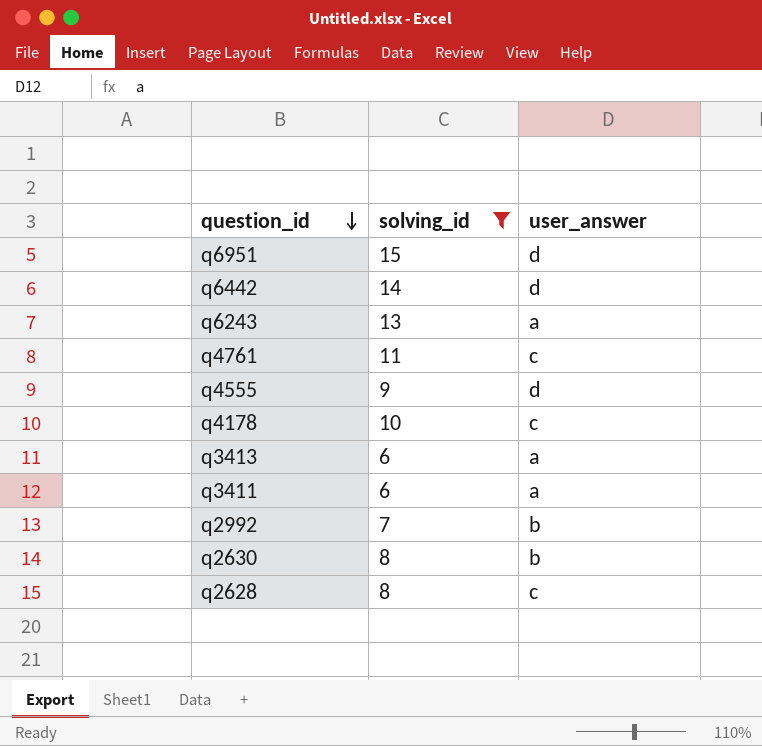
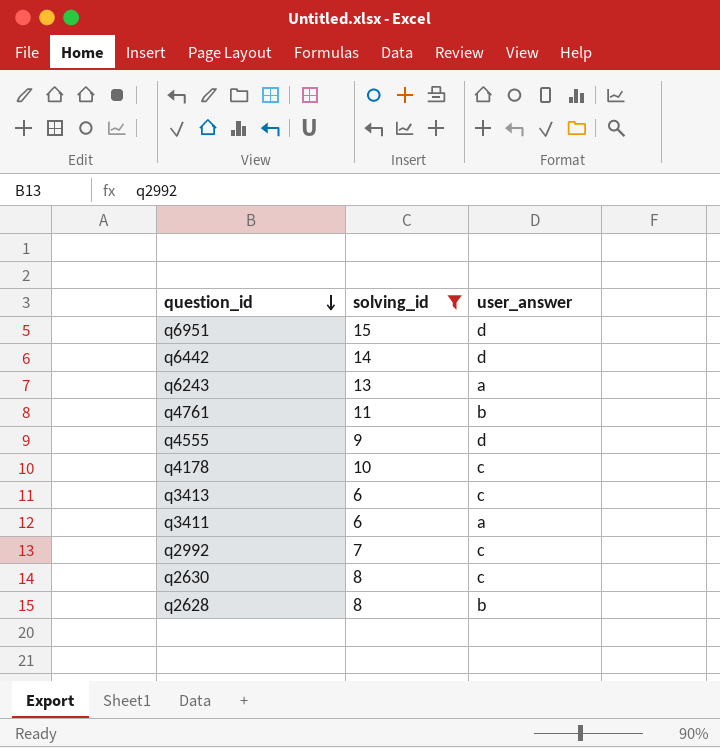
q4761 | user_answer: c -> b
q3413 | user_answer: a -> c
q2992 | user_answer: b -> c
q2630 | user_answer: b -> c
q2628 | user_answer: c -> b

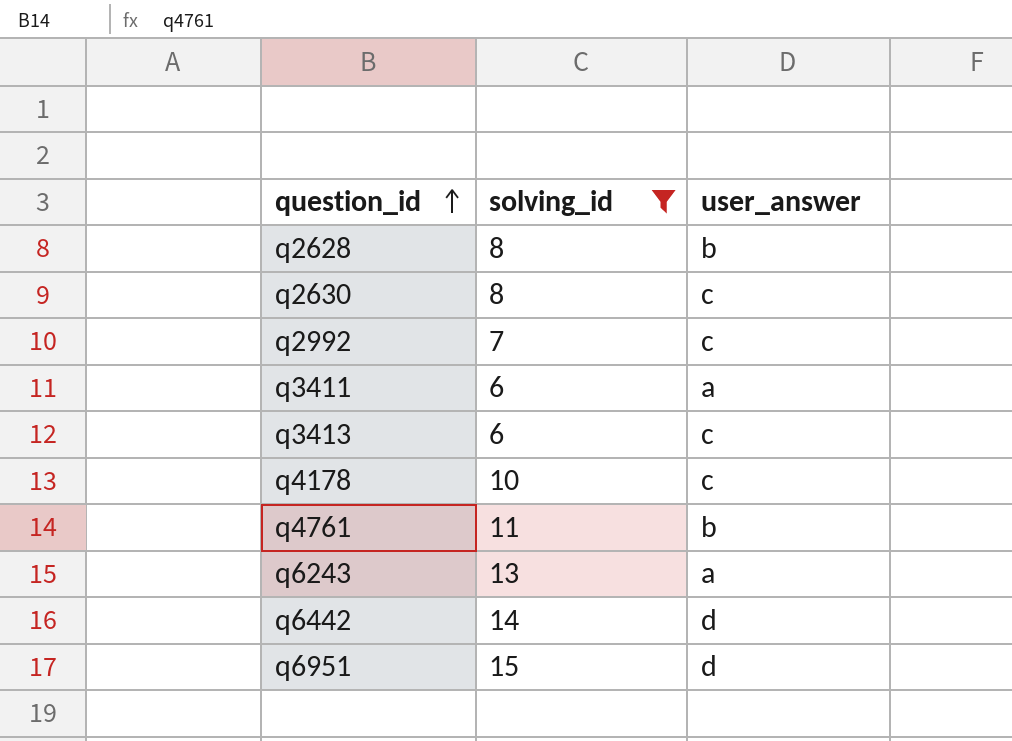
row order: question_id descending -> question_id ascending
row q4555: 9 | d -> none

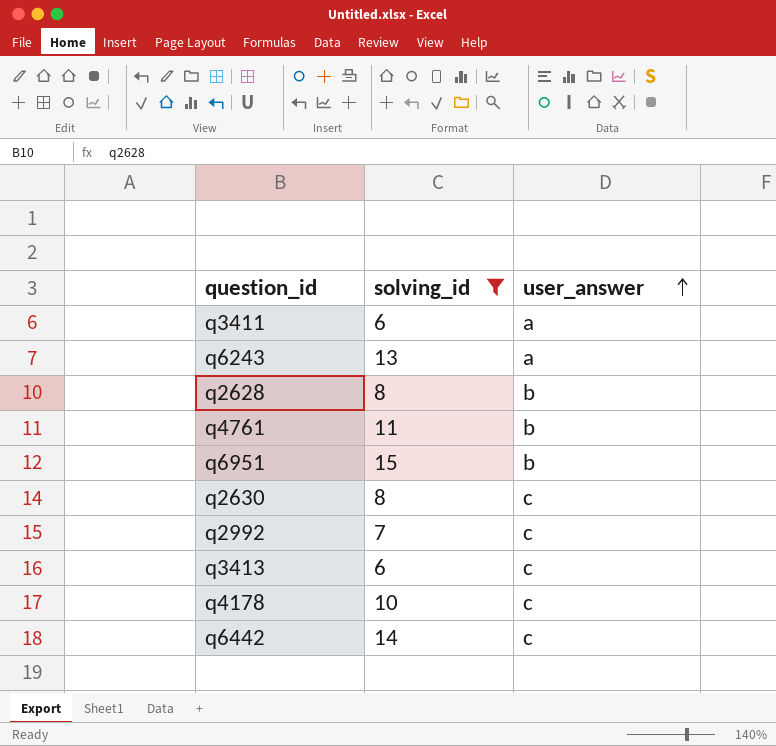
row order: question_id ascending -> user_answer ascending
q6951 | user_answer: d -> b
q6442 | user_answer: d -> c

